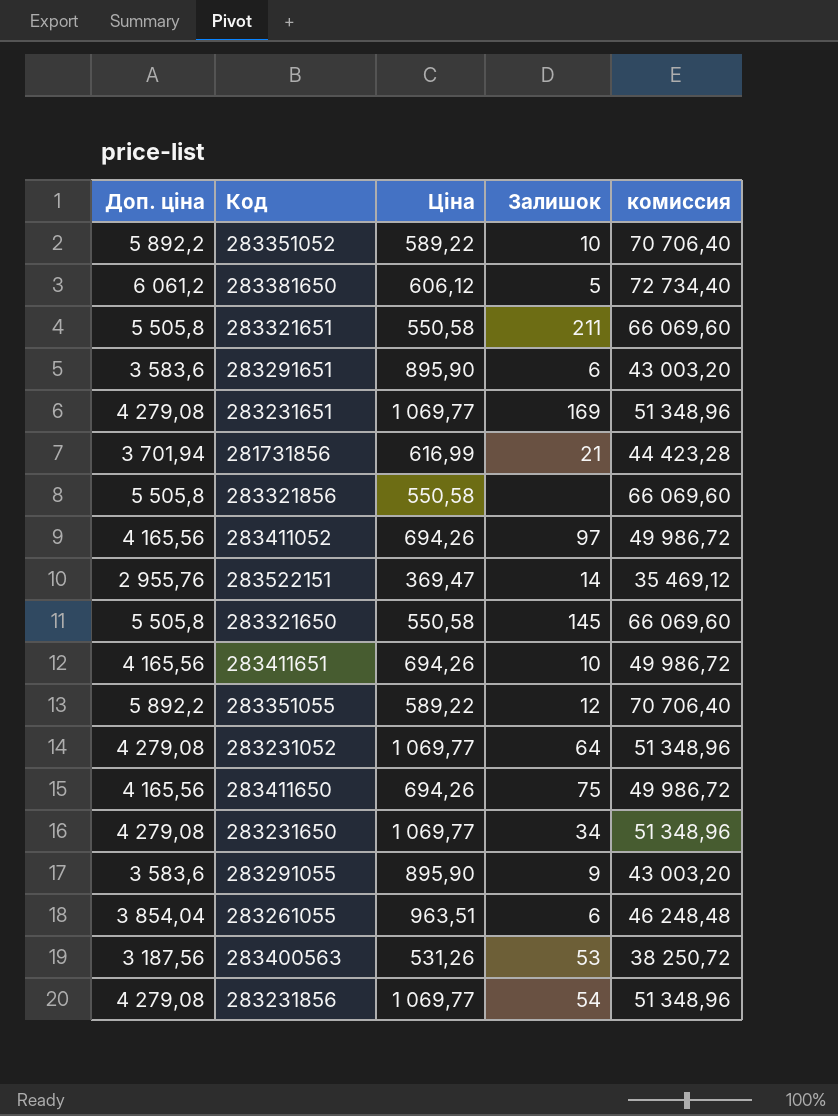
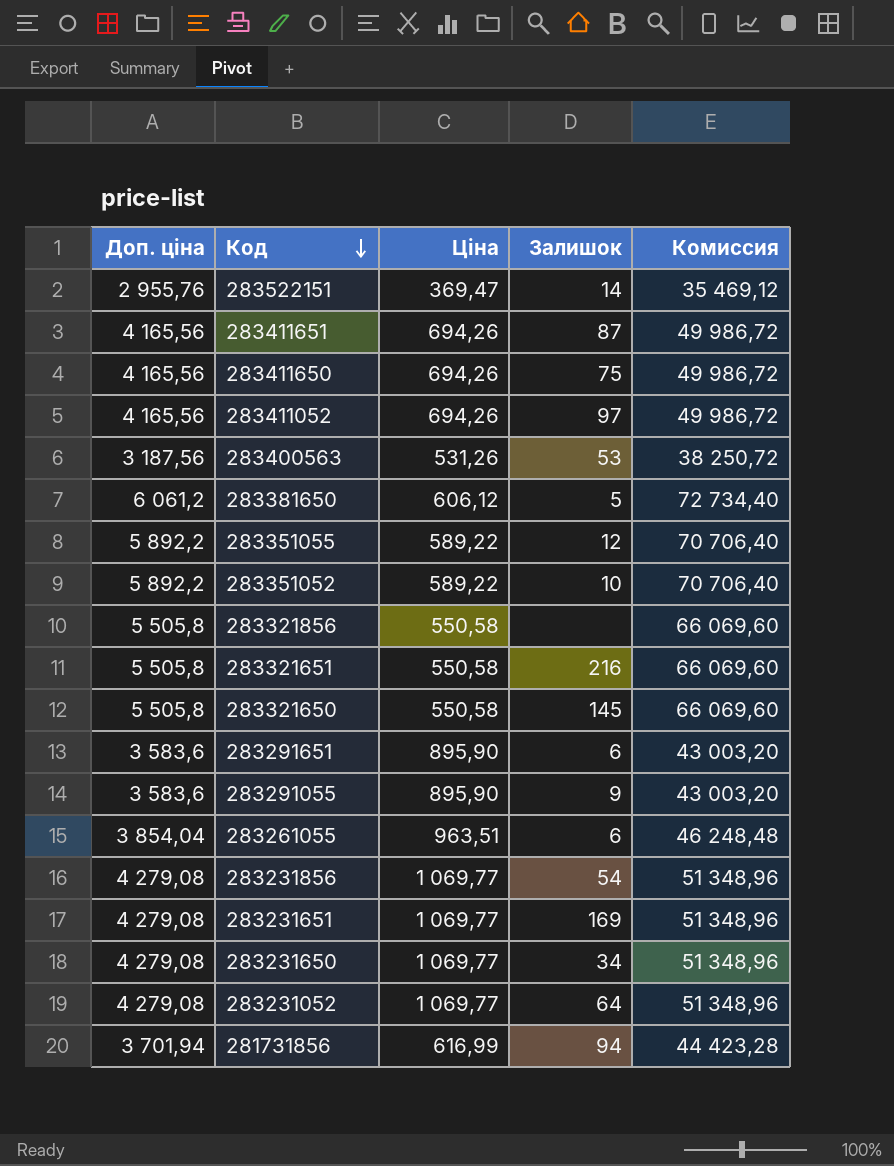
row order: none -> Код descending
column name: комиссия -> Комиссия
283411651 | Залишок: 10 -> 87
283321651 | Залишок: 211 -> 216
281731856 | Залишок: 21 -> 94

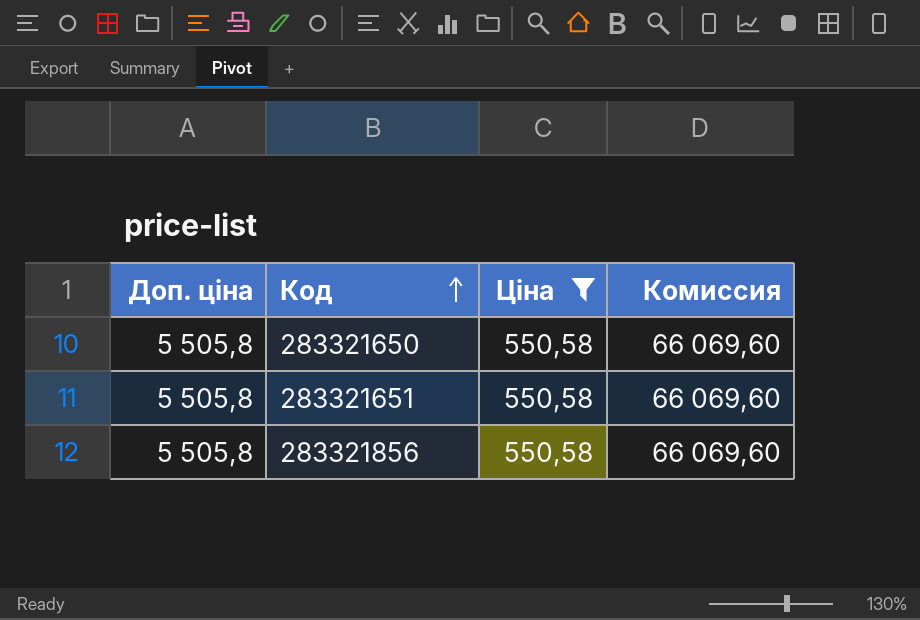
filter: none -> Ціна = 550,58
row order: Код descending -> Код ascending
column Залишок | position: 4 -> none

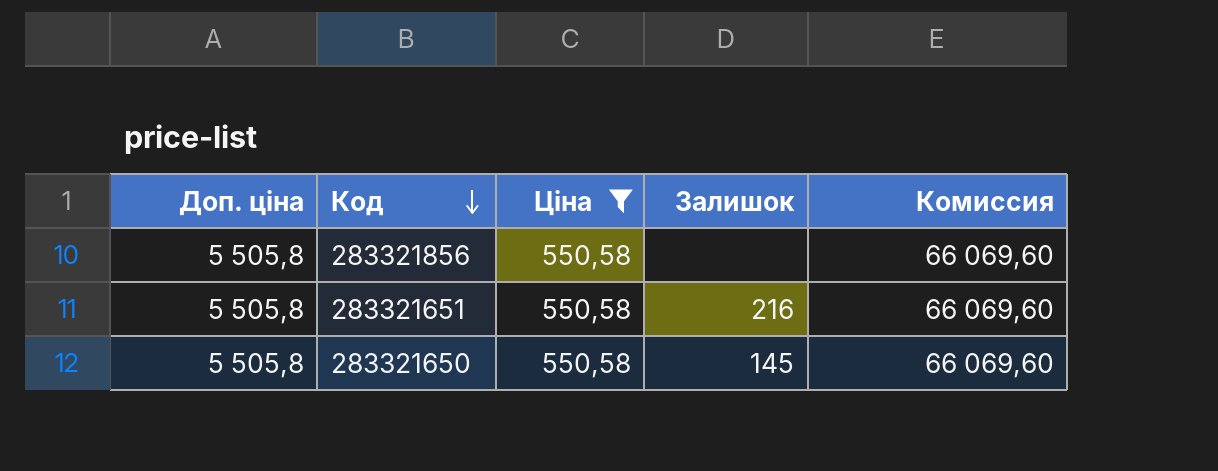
row order: Код ascending -> Код descending
column Залишок | position: none -> 4

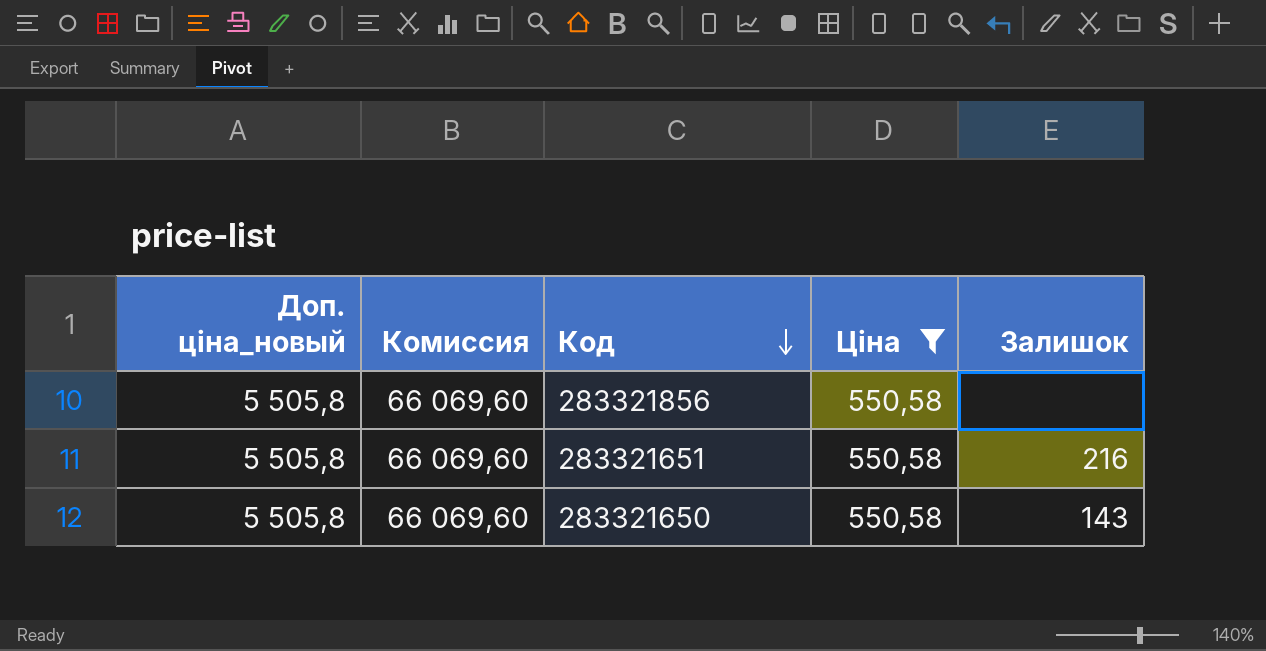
column name: Доп. ціна -> Доп. ціна_новый
column Комиссия | position: 5 -> 2
283321650 | Залишок: 145 -> 143

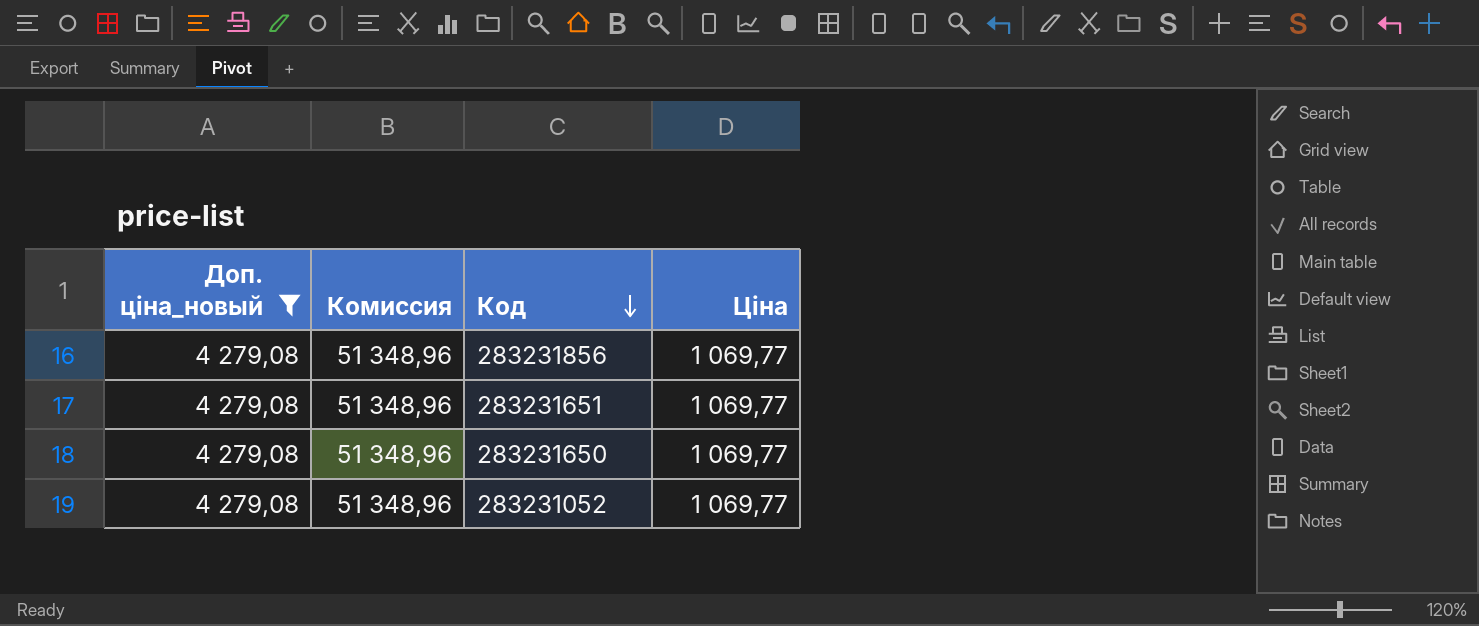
filter: Ціна = 550,58 -> Доп. ціна_новый = 4 279,08
column Залишок | position: 5 -> none

